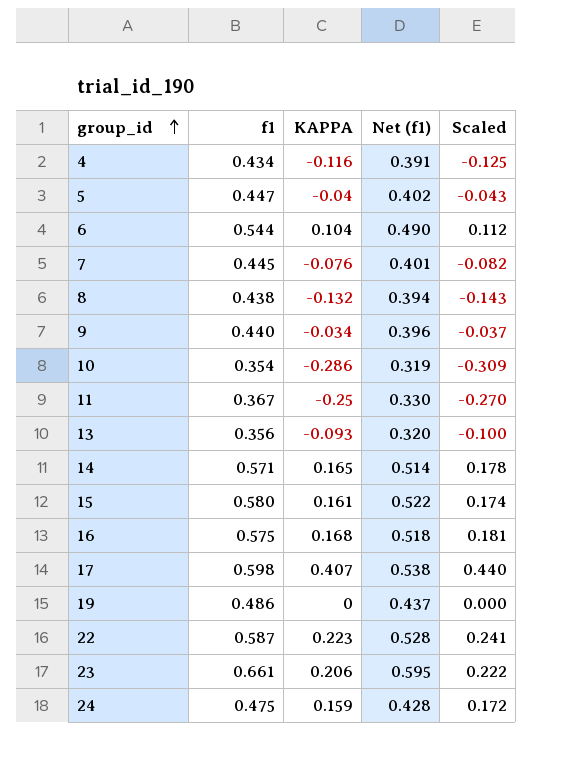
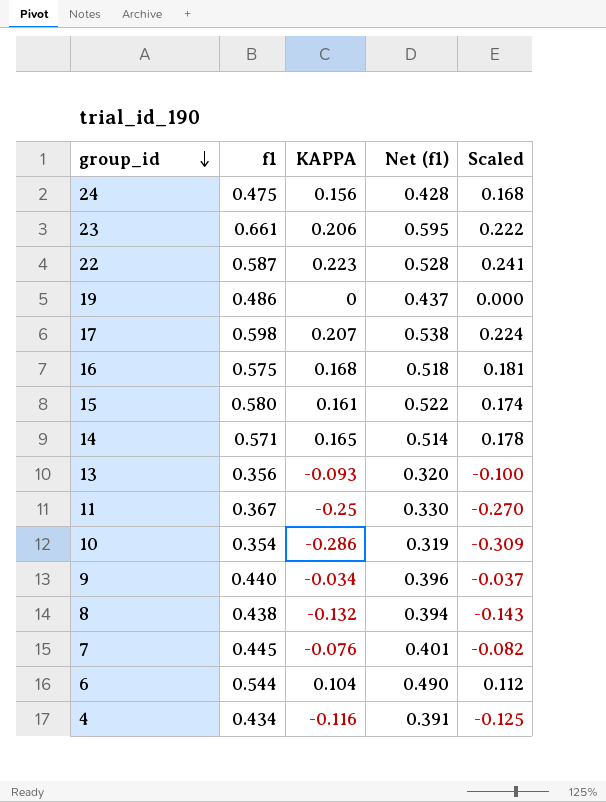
row order: group_id ascending -> group_id descending
row 5: 0.447 | -0.04 | 0.402 | -0.043 -> none
24 | KAPPA: 0.159 -> 0.156
24 | Scaled: 0.172 -> 0.168
17 | KAPPA: 0.407 -> 0.207
17 | Scaled: 0.440 -> 0.224

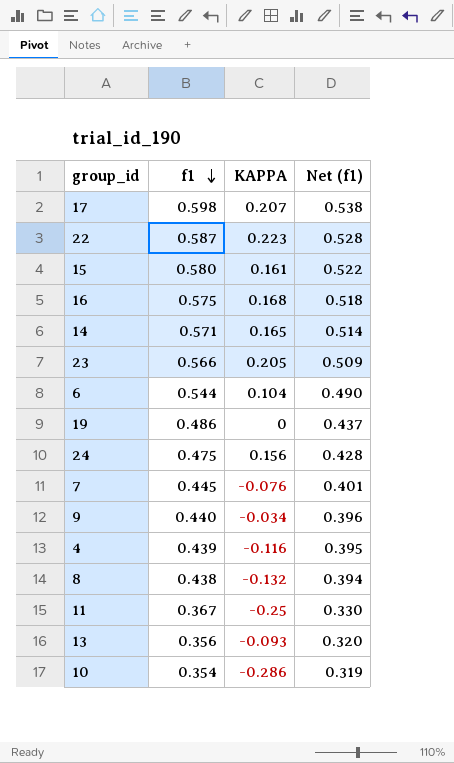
row order: group_id descending -> f1 descending
column Scaled | formula: [KAPPA] * 1.08 -> none
23 | f1: 0.661 -> 0.566
23 | KAPPA: 0.206 -> 0.205
23 | Net (f1): 0.595 -> 0.509
4 | f1: 0.434 -> 0.439
4 | Net (f1): 0.391 -> 0.395

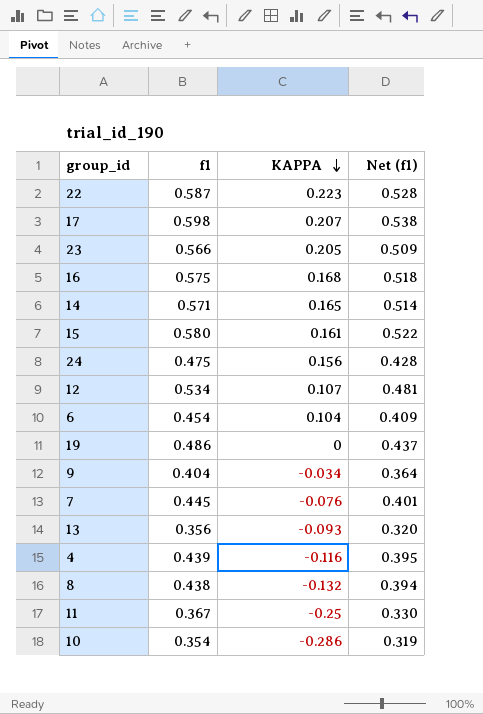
row order: f1 descending -> KAPPA descending
row 12: none -> 0.534 | 0.107 | 0.481
6 | f1: 0.544 -> 0.454
6 | Net (f1): 0.490 -> 0.409
9 | f1: 0.440 -> 0.404
9 | Net (f1): 0.396 -> 0.364

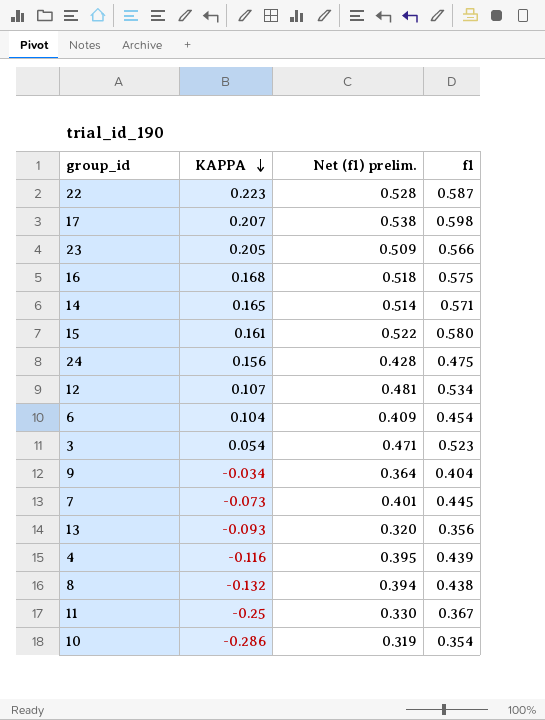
column name: Net (f1) -> Net (f1) prelim.
column f1 | position: 2 -> 4
row 19: 0.486 | 0 | 0.437 -> none
row 3: none -> 0.054 | 0.471 | 0.523
7 | KAPPA: -0.076 -> -0.073

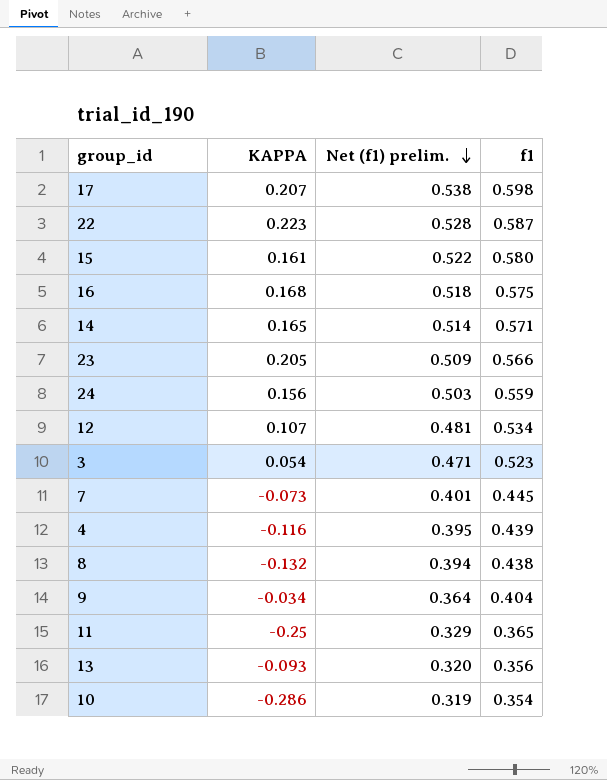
row order: KAPPA descending -> Net (f1) prelim. descending
row 6: 0.104 | 0.409 | 0.454 -> none
24 | Net (f1) prelim.: 0.428 -> 0.503
24 | f1: 0.475 -> 0.559
11 | Net (f1) prelim.: 0.330 -> 0.329
11 | f1: 0.367 -> 0.365

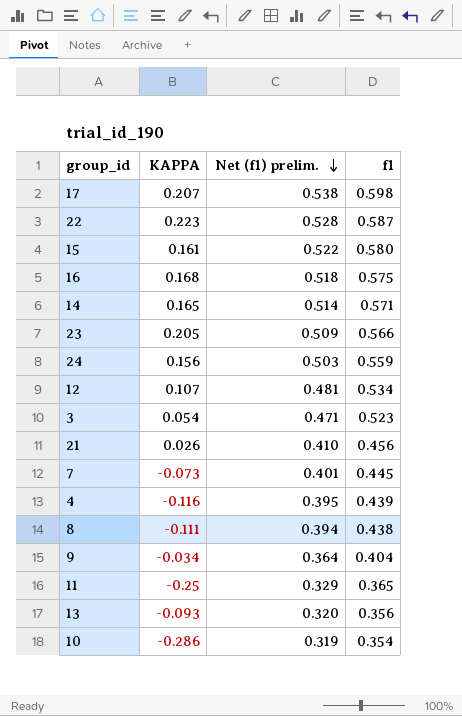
row 21: none -> 0.026 | 0.410 | 0.456
8 | KAPPA: -0.132 -> -0.111

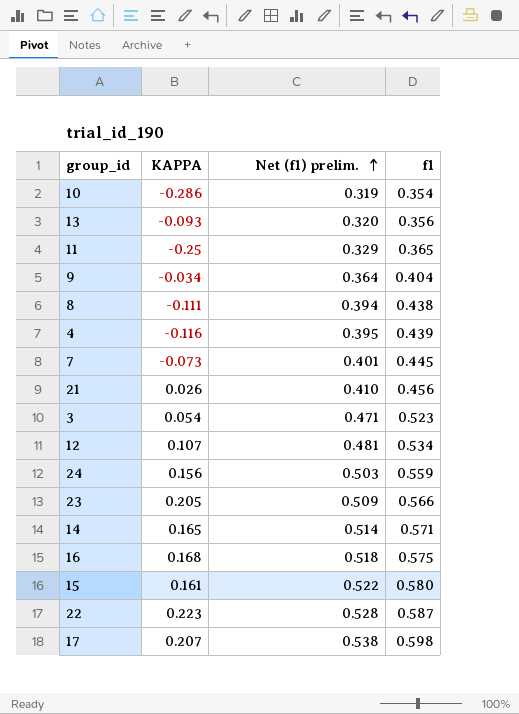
row order: Net (f1) prelim. descending -> Net (f1) prelim. ascending

